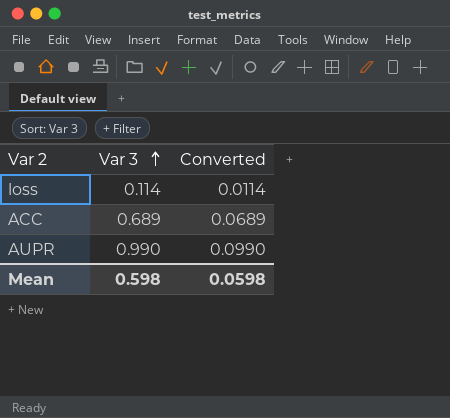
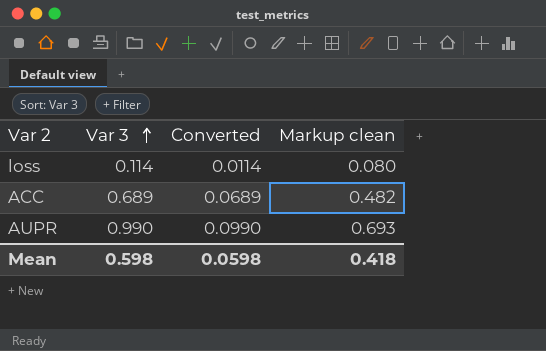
column Markup clean | formula: none -> [Var 3] * 0.7

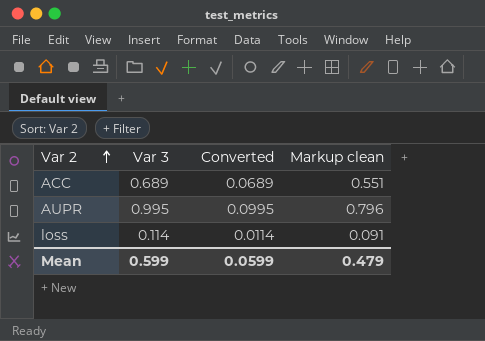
row order: Var 3 ascending -> Var 2 ascending
column Markup clean | formula: [Var 3] * 0.7 -> [Var 3] * 0.8
AUPR | Var 3: 0.990 -> 0.995
AUPR | Converted: 0.0990 -> 0.0995
Mean | Var 3: 0.598 -> 0.599
Mean | Converted: 0.0598 -> 0.0599
Mean | Markup clean: 0.418 -> 0.479

